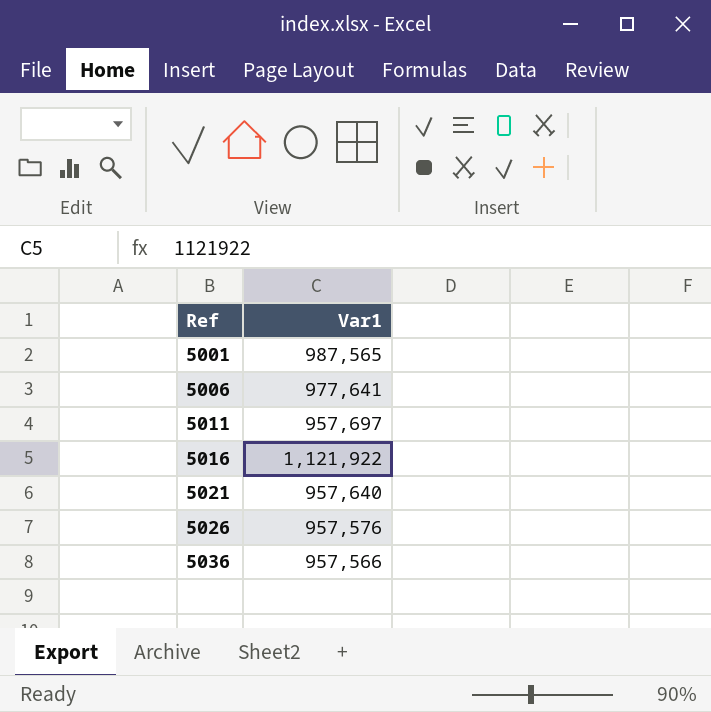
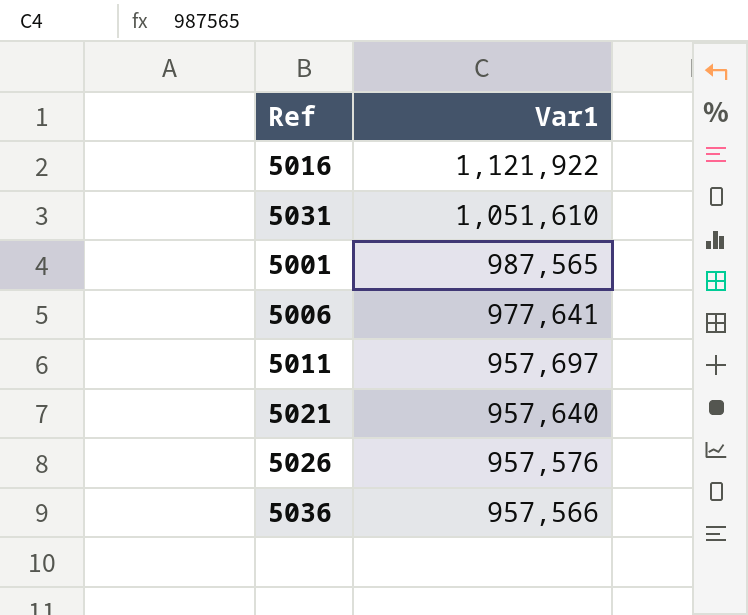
row order: Ref ascending -> Var1 descending
row 5031: none -> 1,051,610

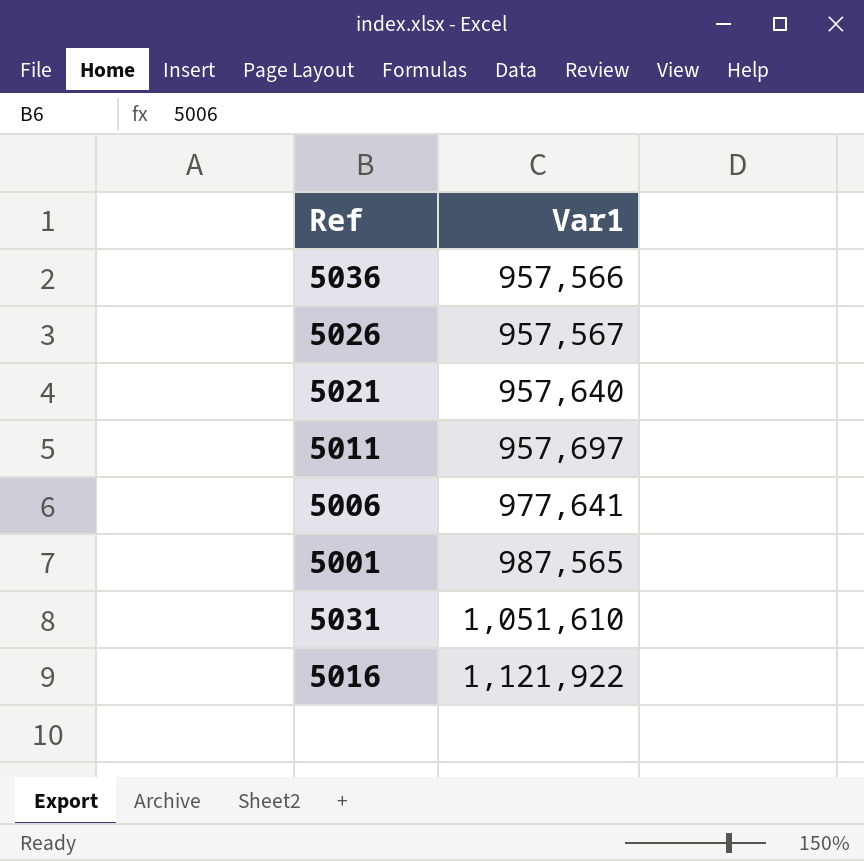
row order: Var1 descending -> Var1 ascending
5026 | Var1: 957,576 -> 957,567

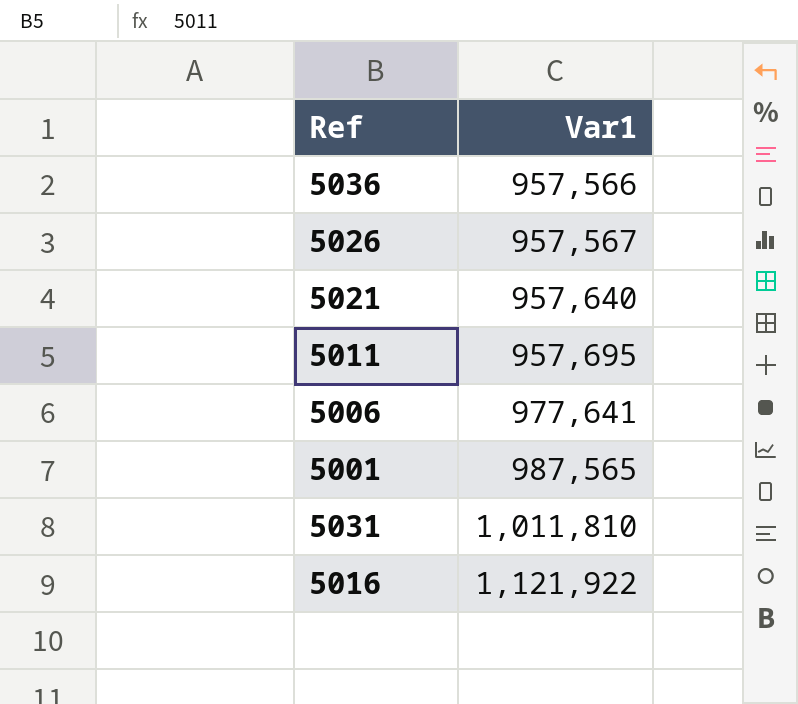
5011 | Var1: 957,697 -> 957,695
5031 | Var1: 1,051,610 -> 1,011,810

